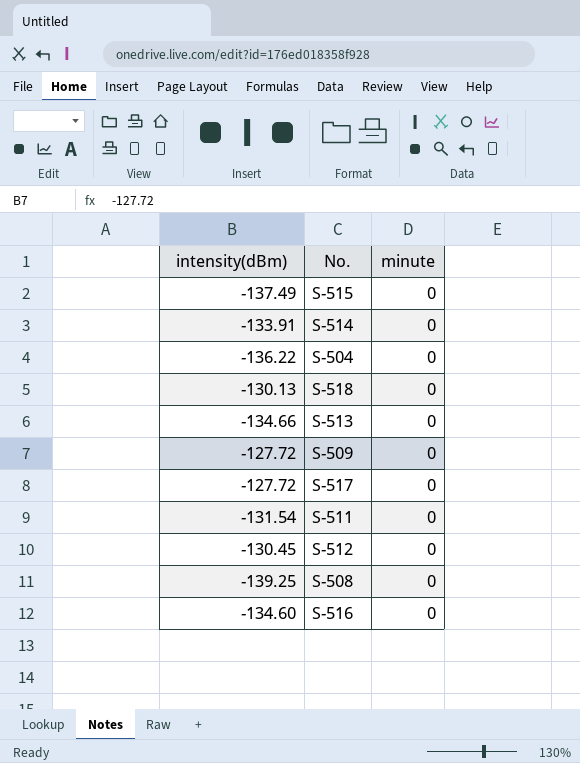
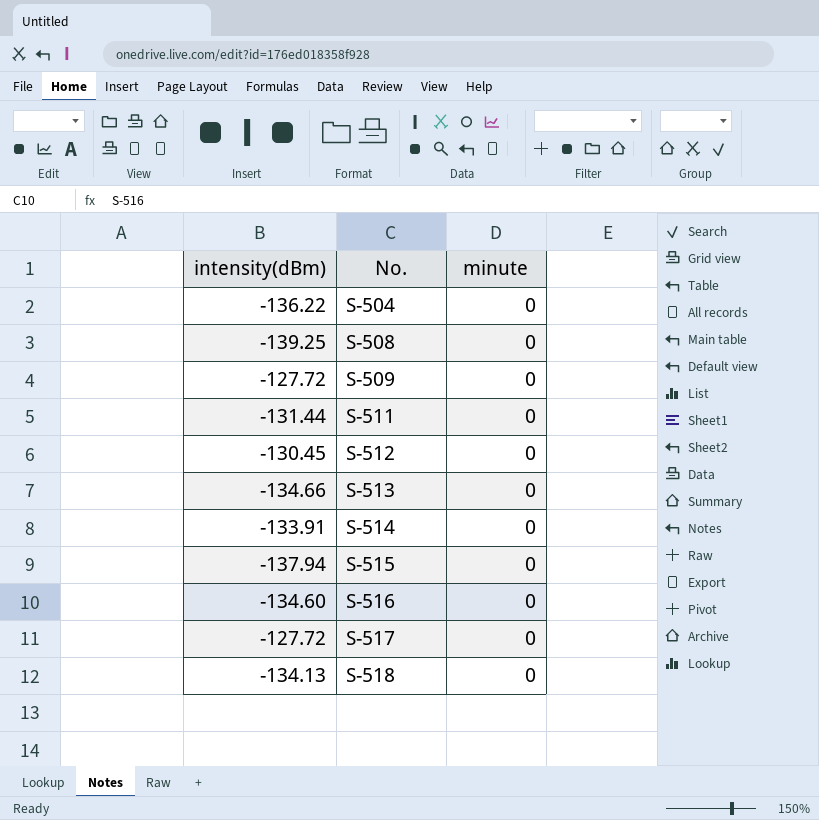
row order: none -> No. ascending
S-511 | intensity(dBm): -131.54 -> -131.44
S-515 | intensity(dBm): -137.49 -> -137.94
S-518 | intensity(dBm): -130.13 -> -134.13

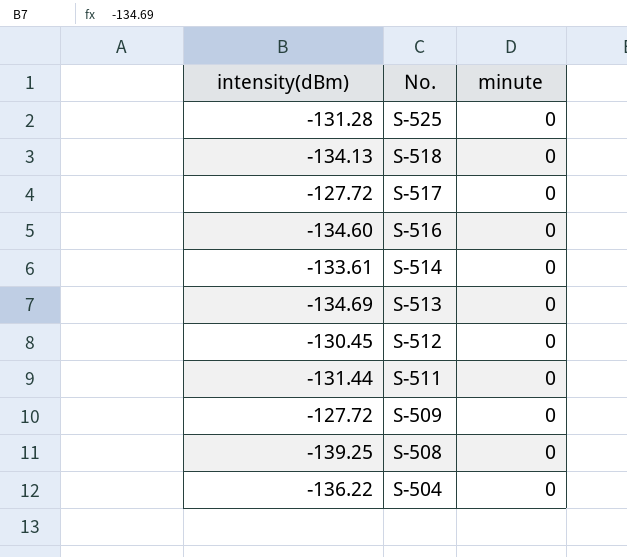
row order: No. ascending -> No. descending
row S-515: -137.94 | 0 -> none
row S-525: none -> -131.28 | 0
S-514 | intensity(dBm): -133.91 -> -133.61
S-513 | intensity(dBm): -134.66 -> -134.69

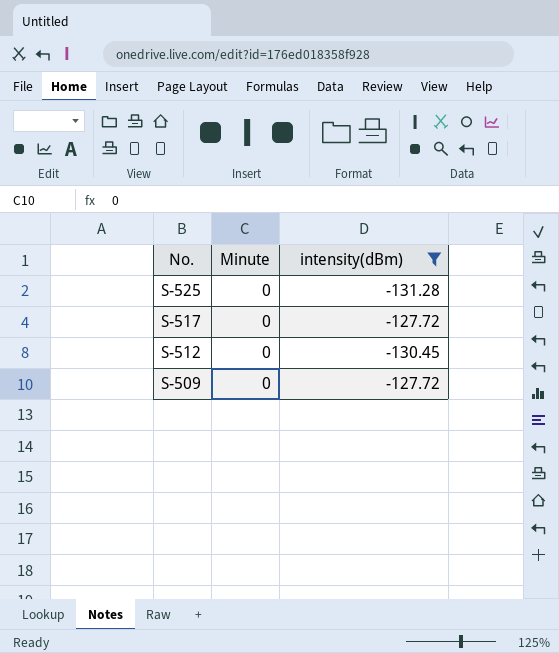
filter: none -> intensity(dBm) >= -131.28
column name: minute -> Minute
column intensity(dBm) | position: 1 -> 3

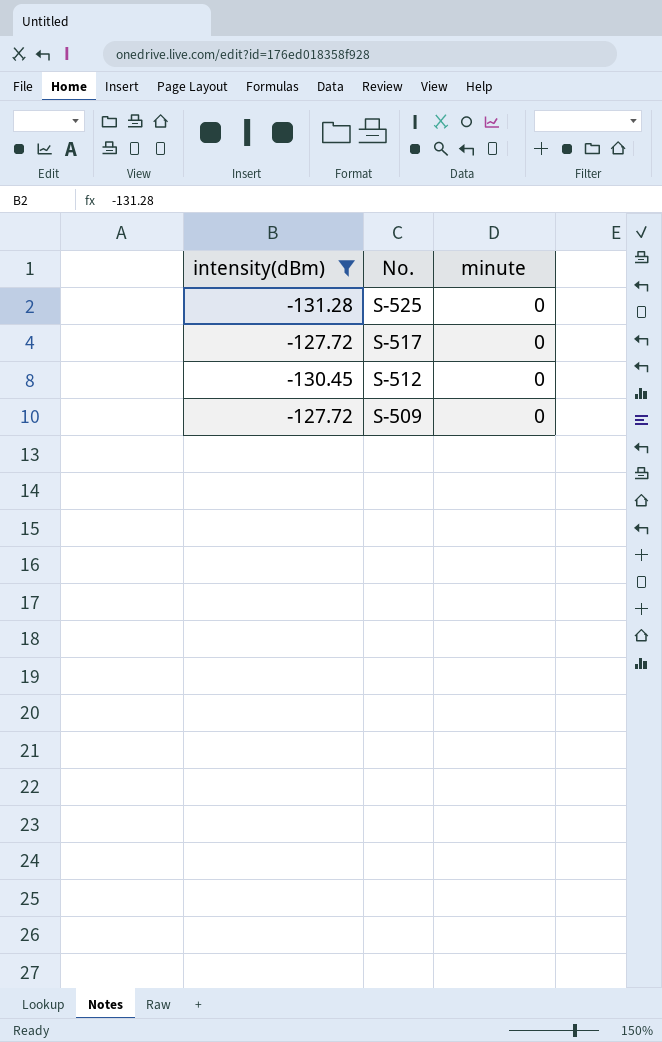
column intensity(dBm) | position: 3 -> 1
column name: Minute -> minute

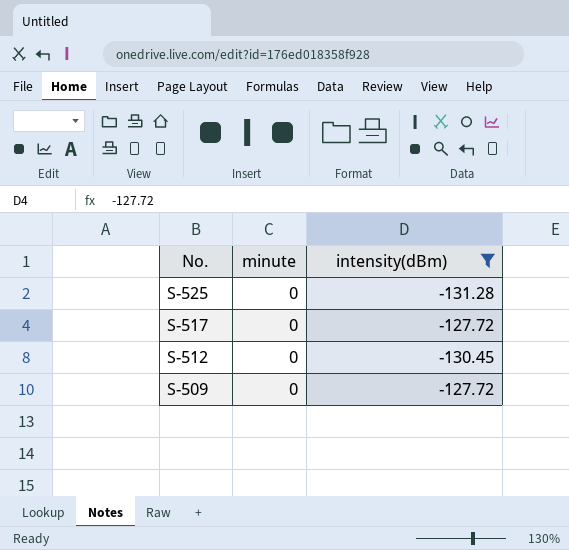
column intensity(dBm) | position: 1 -> 3

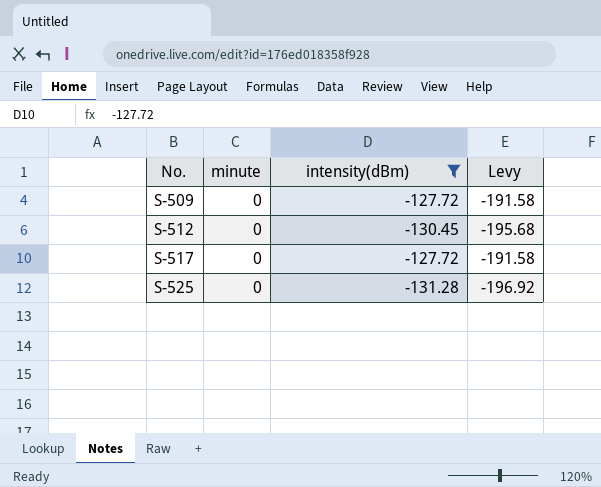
row order: No. descending -> No. ascending
column Levy | formula: none -> [intensity(dBm)] * 1.5

